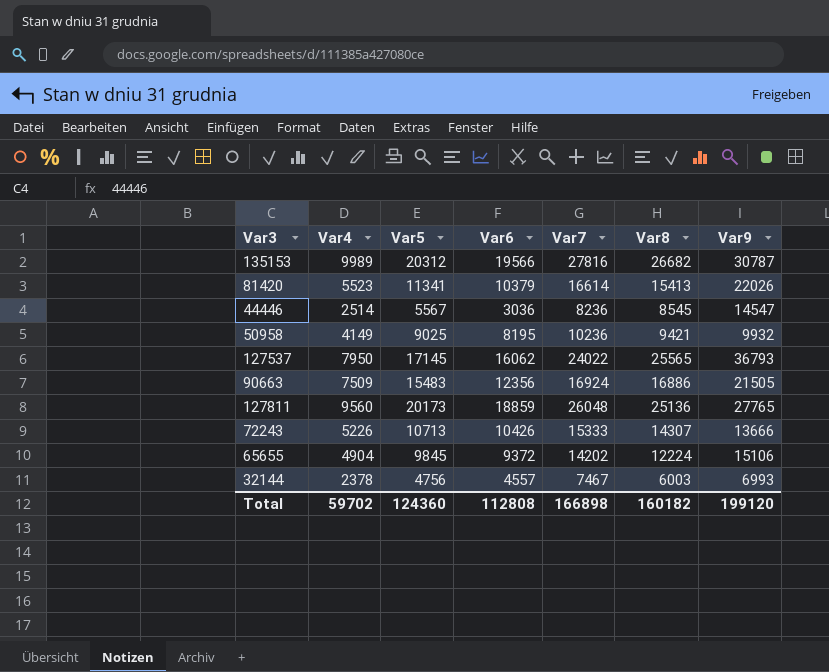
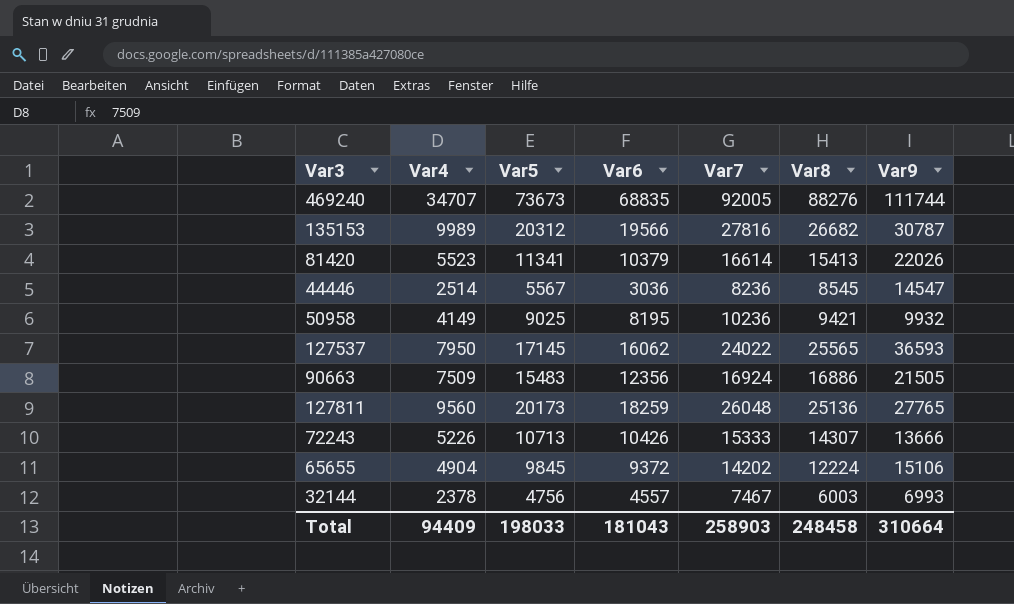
row 469240: none -> 34707 | 73673 | 68835 | 92005 | 88276 | 111744
127537 | Var9: 36793 -> 36593
127811 | Var6: 18859 -> 18259
Total | Var4: 59702 -> 94409
Total | Var5: 124360 -> 198033
Total | Var6: 112808 -> 181043
Total | Var7: 166898 -> 258903
Total | Var8: 160182 -> 248458
Total | Var9: 199120 -> 310664

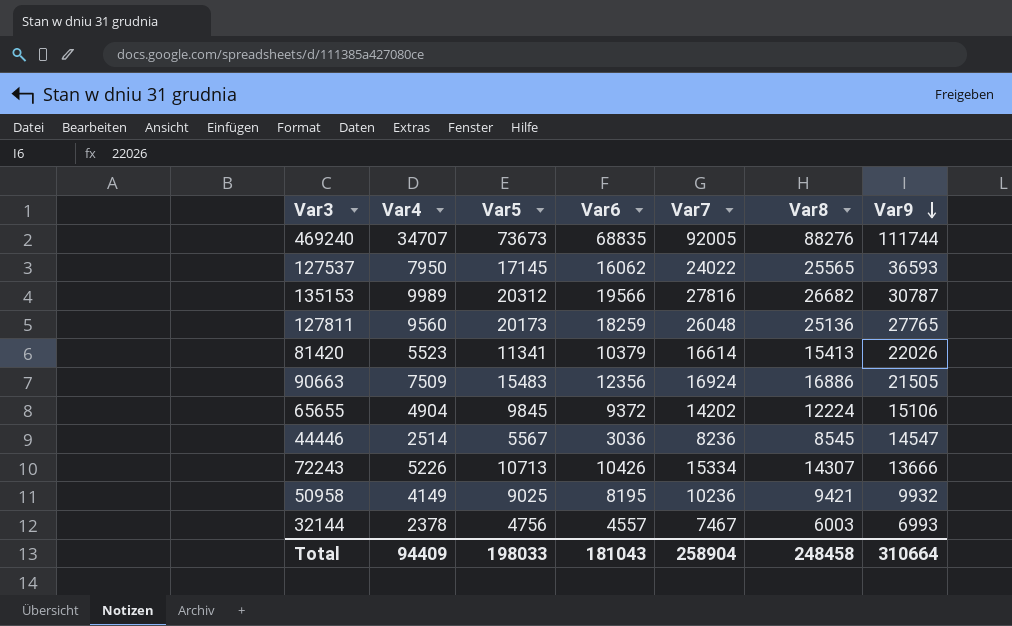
row order: none -> Var9 descending
72243 | Var7: 15333 -> 15334
Total | Var7: 258903 -> 258904

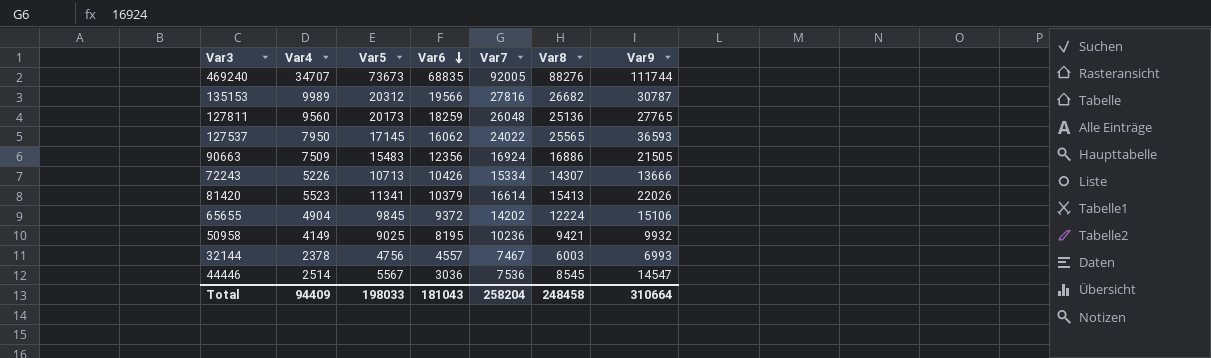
row order: Var9 descending -> Var6 descending
44446 | Var7: 8236 -> 7536
Total | Var7: 258904 -> 258204

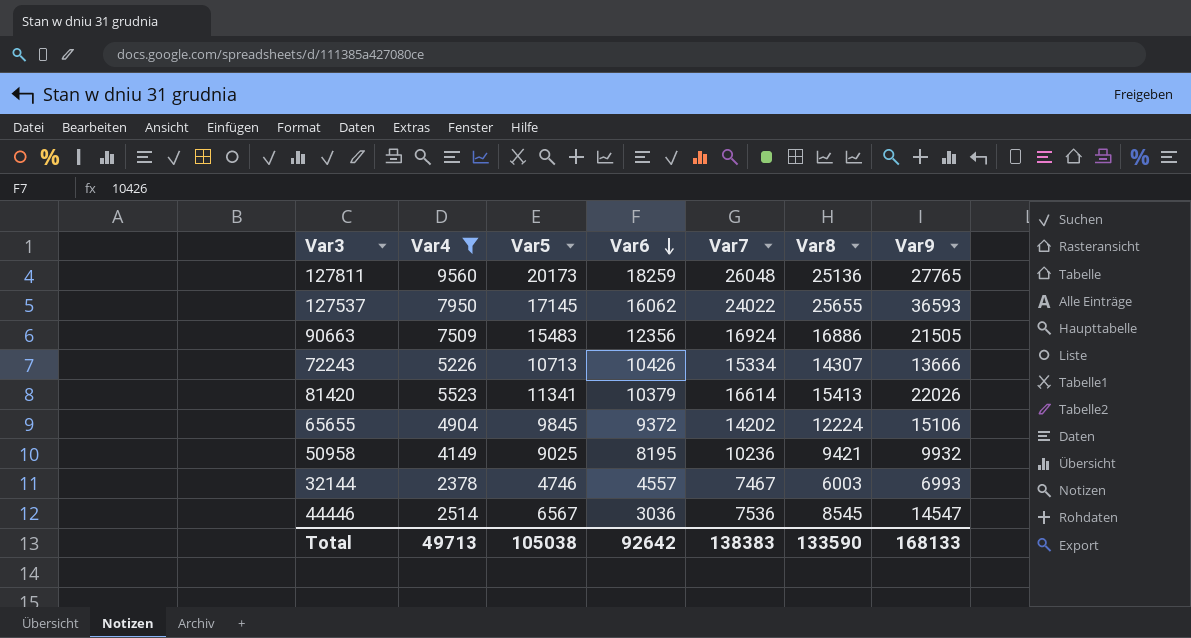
filter: none -> Var4 <= 9560
127537 | Var8: 25565 -> 25655
32144 | Var5: 4756 -> 4746
44446 | Var5: 5567 -> 6567
Total | Var4: 94409 -> 49713
Total | Var5: 198033 -> 105038
Total | Var6: 181043 -> 92642
Total | Var7: 258204 -> 138383
Total | Var8: 248458 -> 133590
Total | Var9: 310664 -> 168133

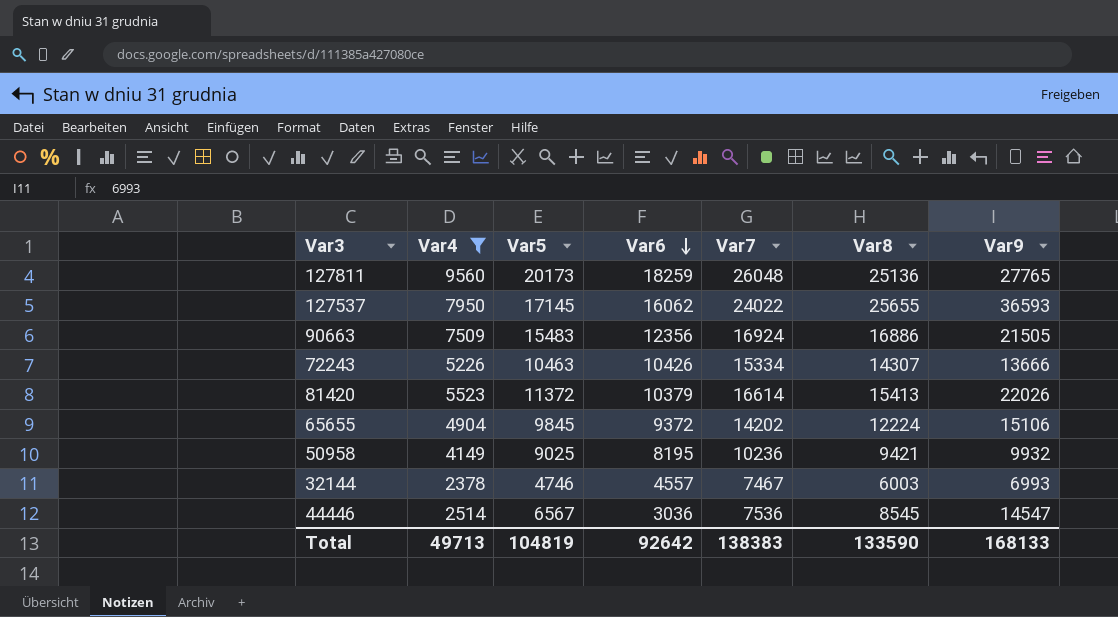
72243 | Var5: 10713 -> 10463
81420 | Var5: 11341 -> 11372
Total | Var5: 105038 -> 104819

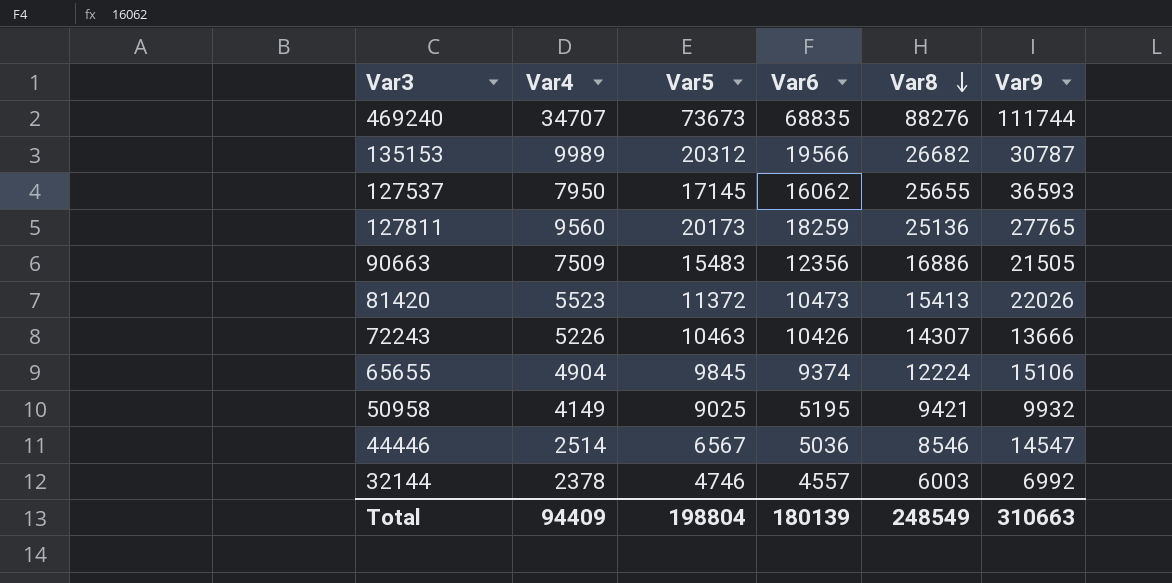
filter: Var4 <= 9560 -> none
row order: Var6 descending -> Var8 descending
column Var7 | position: 5 -> none
81420 | Var6: 10379 -> 10473
65655 | Var6: 9372 -> 9374
50958 | Var6: 8195 -> 5195
44446 | Var6: 3036 -> 5036
44446 | Var8: 8545 -> 8546
32144 | Var9: 6993 -> 6992
Total | Var4: 49713 -> 94409
Total | Var5: 104819 -> 198804
Total | Var6: 92642 -> 180139
Total | Var8: 133590 -> 248549
Total | Var9: 168133 -> 310663

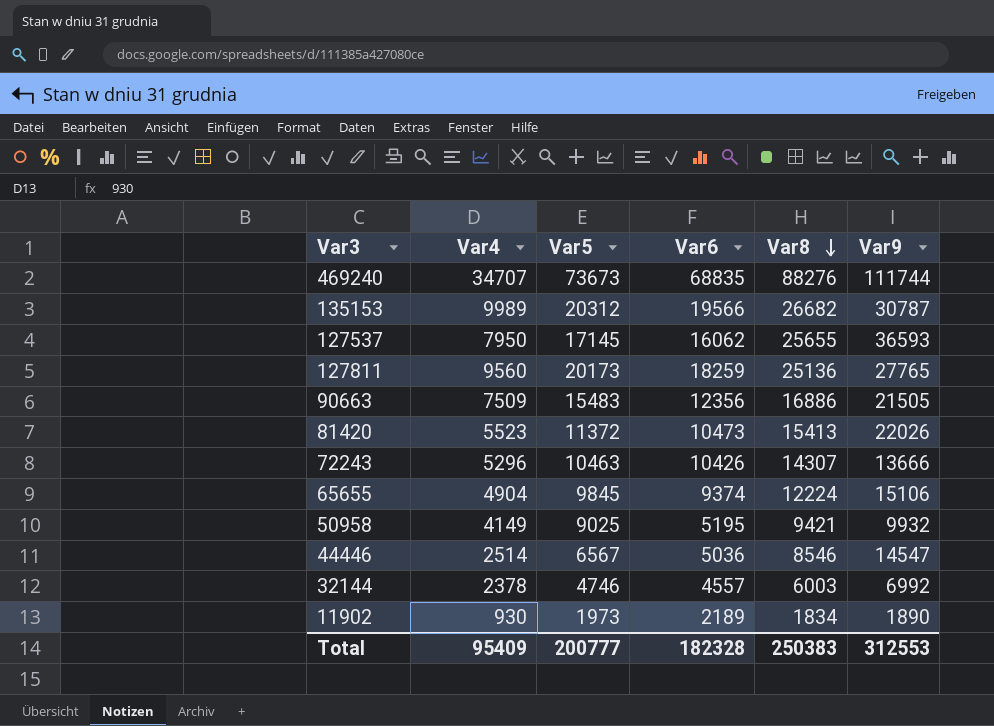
72243 | Var4: 5226 -> 5296
row 11902: none -> 930 | 1973 | 2189 | 1834 | 1890
Total | Var4: 94409 -> 95409
Total | Var5: 198804 -> 200777
Total | Var6: 180139 -> 182328
Total | Var8: 248549 -> 250383
Total | Var9: 310663 -> 312553

